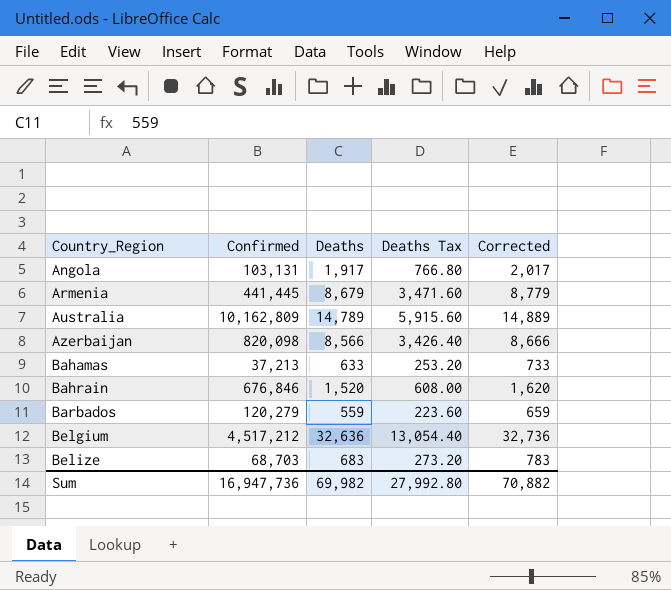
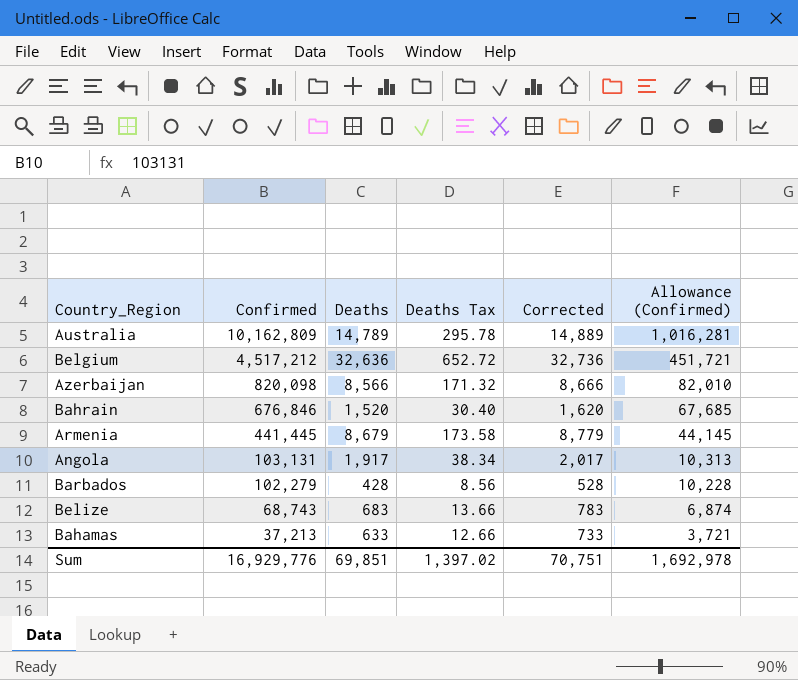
row order: Country_Region ascending -> Confirmed descending
column Deaths Tax | formula: [Deaths] * 0.4 -> [Deaths] * 0.02
column Allowance (Confirmed) | formula: none -> [Confirmed] * 0.1
Barbados | Confirmed: 120,279 -> 102,279
Barbados | Deaths: 559 -> 428
Barbados | Corrected: 659 -> 528
Belize | Confirmed: 68,703 -> 68,743
Sum | Confirmed: 16,947,736 -> 16,929,776
Sum | Deaths: 69,982 -> 69,851
Sum | Deaths Tax: 27,992.80 -> 1,397.02
Sum | Corrected: 70,882 -> 70,751

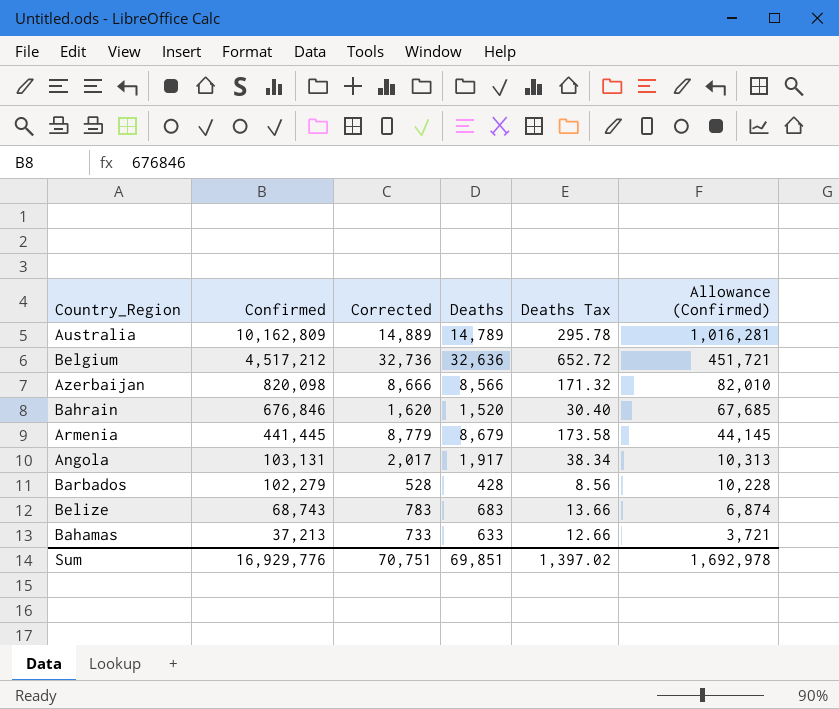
column Corrected | position: 5 -> 3

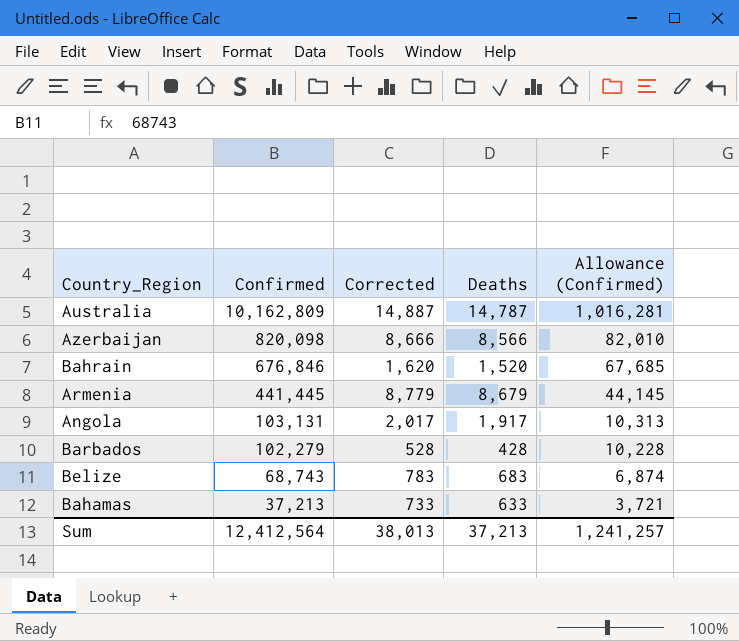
column Deaths Tax | formula: [Deaths] * 0.02 -> none
row Belgium: 4,517,212 | 32,736 | 32,636 | 652.72 | 451,721 -> none
Australia | Corrected: 14,889 -> 14,887
Australia | Deaths: 14,789 -> 14,787
Sum | Confirmed: 16,929,776 -> 12,412,564
Sum | Corrected: 70,751 -> 38,013
Sum | Deaths: 69,851 -> 37,213
Sum | Allowance (Confirmed): 1,692,978 -> 1,241,257

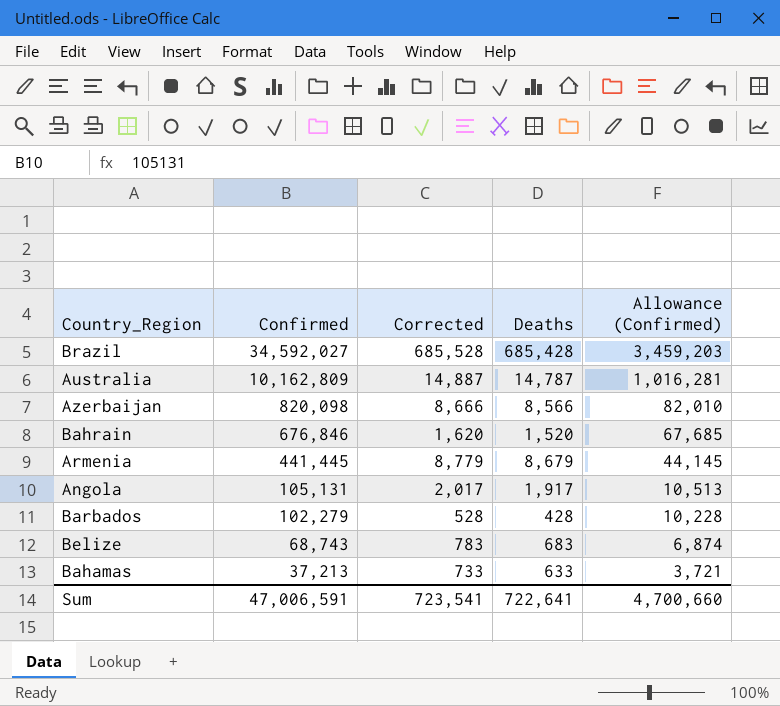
row Brazil: none -> 34,592,027 | 685,528 | 685,428 | 3,459,203
Angola | Confirmed: 103,131 -> 105,131
Angola | Allowance (Confirmed): 10,313 -> 10,513
Sum | Confirmed: 12,412,564 -> 47,006,591
Sum | Corrected: 38,013 -> 723,541
Sum | Deaths: 37,213 -> 722,641
Sum | Allowance (Confirmed): 1,241,257 -> 4,700,660

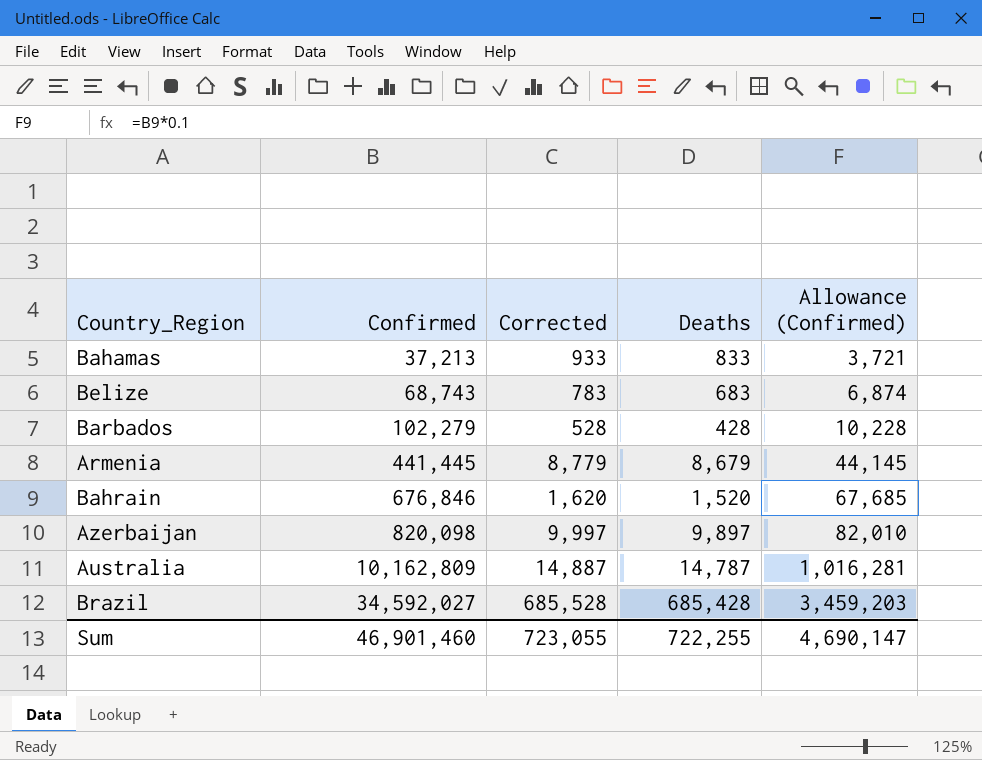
row order: Confirmed descending -> Confirmed ascending
row Angola: 105,131 | 2,017 | 1,917 | 10,513 -> none
Bahamas | Corrected: 733 -> 933
Bahamas | Deaths: 633 -> 833
Azerbaijan | Corrected: 8,666 -> 9,997
Azerbaijan | Deaths: 8,566 -> 9,897
Sum | Confirmed: 47,006,591 -> 46,901,460
Sum | Corrected: 723,541 -> 723,055
Sum | Deaths: 722,641 -> 722,255
Sum | Allowance (Confirmed): 4,700,660 -> 4,690,147

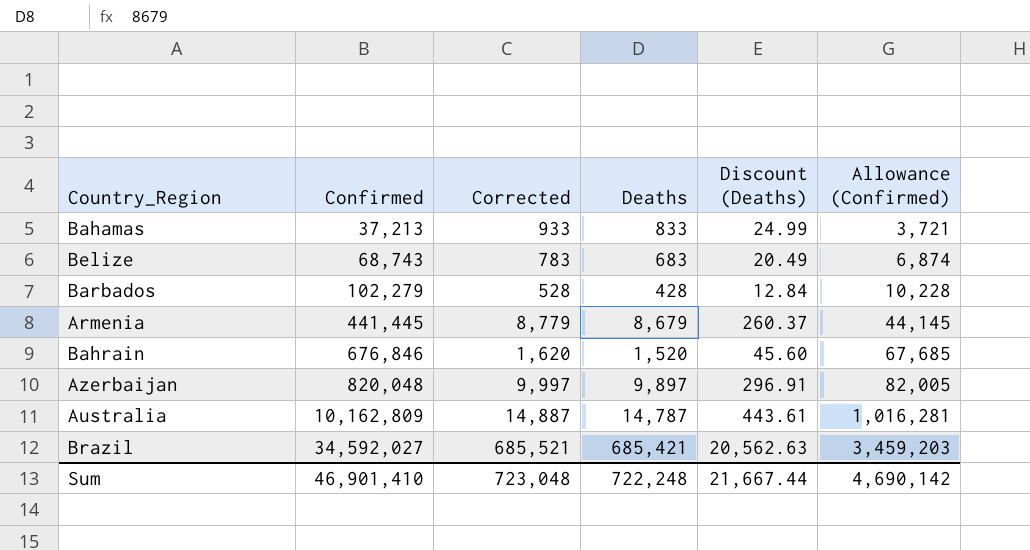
column Discount (Deaths) | formula: none -> [Deaths] * 0.03
Azerbaijan | Confirmed: 820,098 -> 820,048
Azerbaijan | Allowance (Confirmed): 82,010 -> 82,005
Brazil | Corrected: 685,528 -> 685,521
Brazil | Deaths: 685,428 -> 685,421
Sum | Confirmed: 46,901,460 -> 46,901,410
Sum | Corrected: 723,055 -> 723,048
Sum | Deaths: 722,255 -> 722,248
Sum | Allowance (Confirmed): 4,690,147 -> 4,690,142

